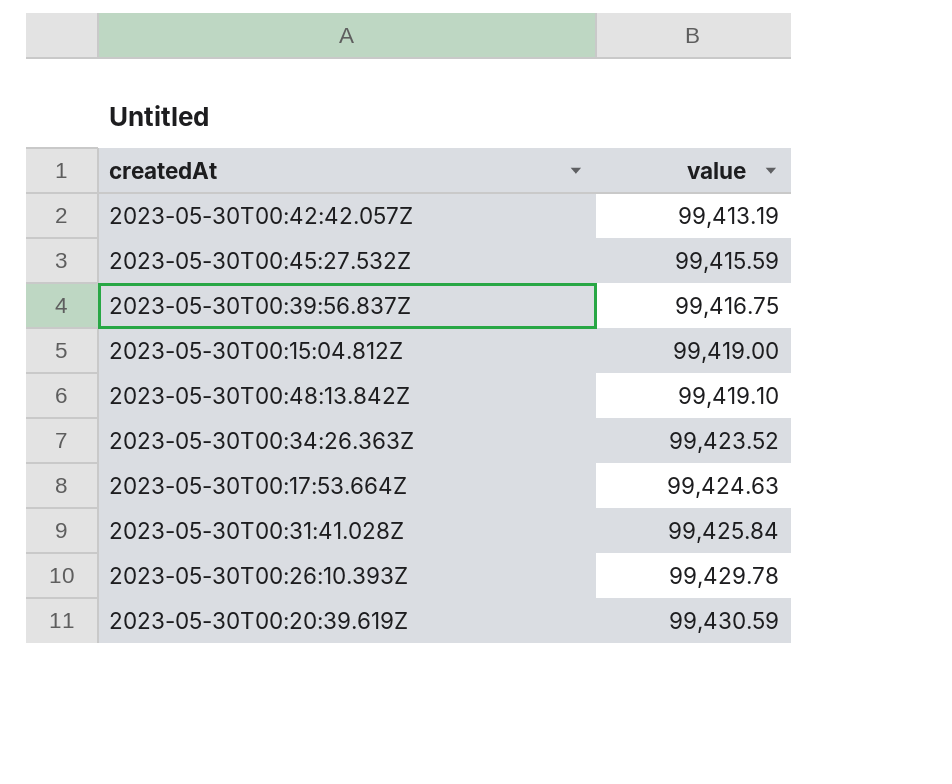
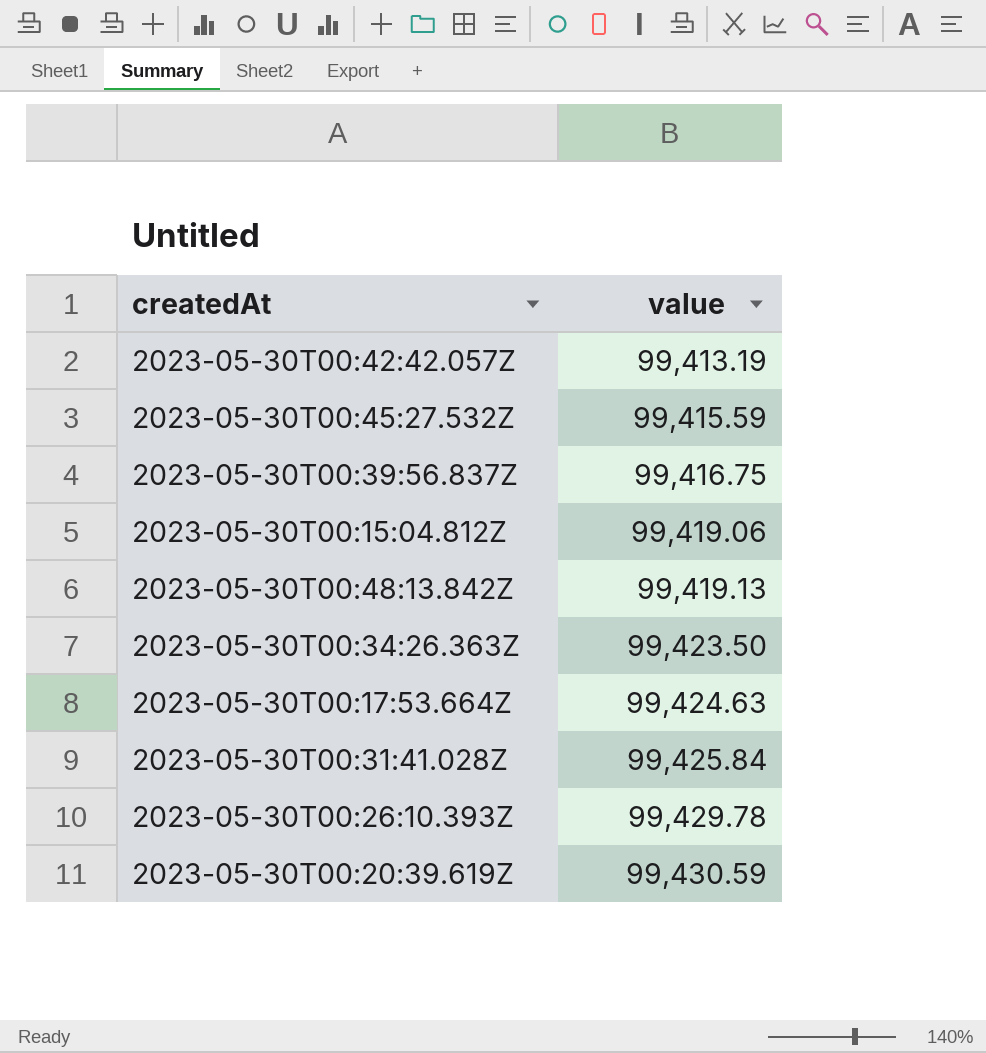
2023-05-30T00:15:04.812Z | value: 99,419.00 -> 99,419.06
2023-05-30T00:48:13.842Z | value: 99,419.10 -> 99,419.13
2023-05-30T00:34:26.363Z | value: 99,423.52 -> 99,423.50

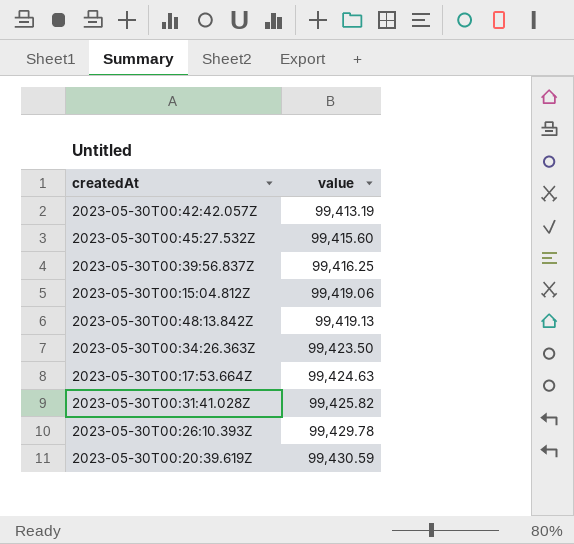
2023-05-30T00:45:27.532Z | value: 99,415.59 -> 99,415.60
2023-05-30T00:39:56.837Z | value: 99,416.75 -> 99,416.25
2023-05-30T00:31:41.028Z | value: 99,425.84 -> 99,425.82

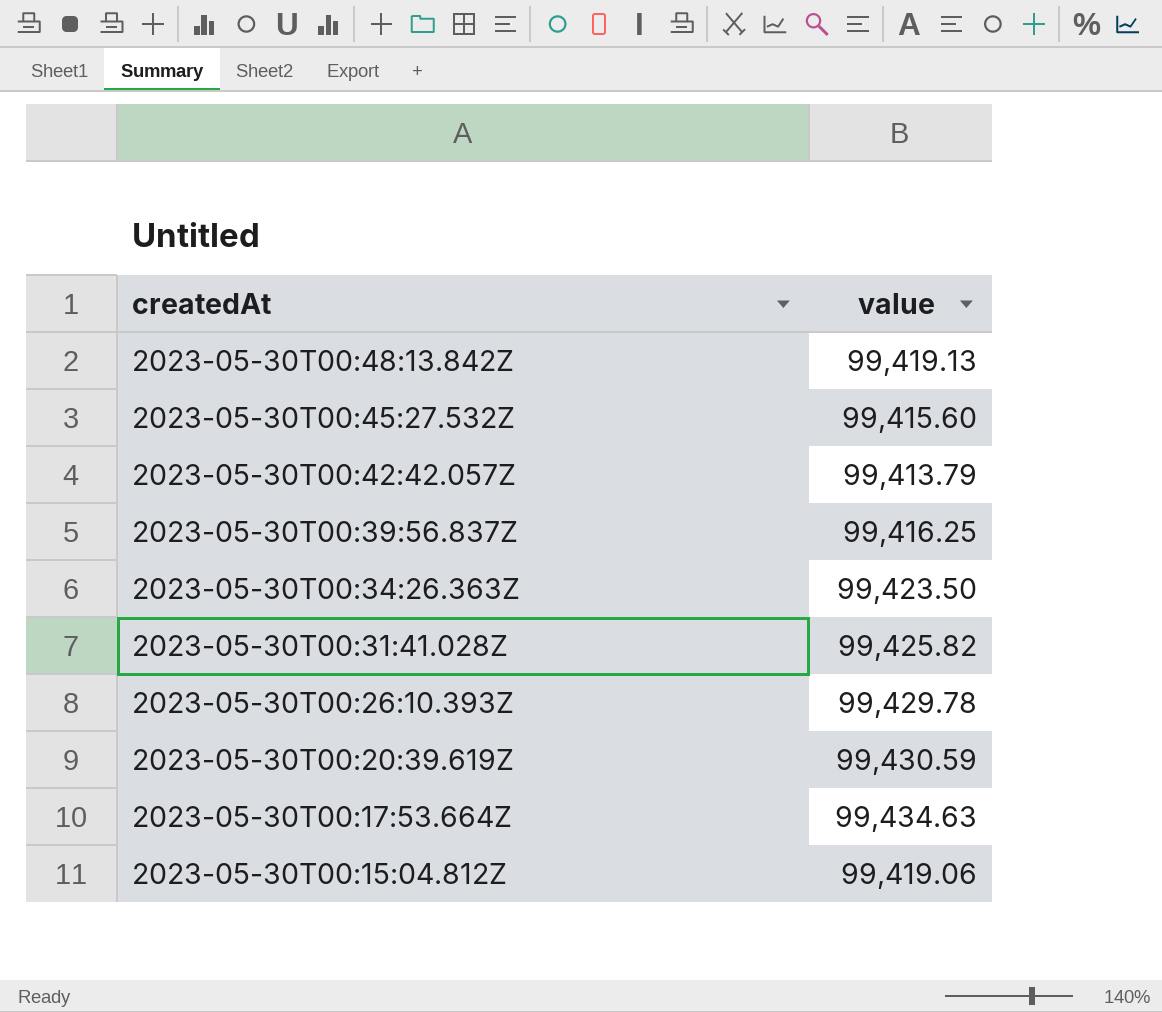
row order: value ascending -> createdAt descending
2023-05-30T00:42:42.057Z | value: 99,413.19 -> 99,413.79
2023-05-30T00:17:53.664Z | value: 99,424.63 -> 99,434.63

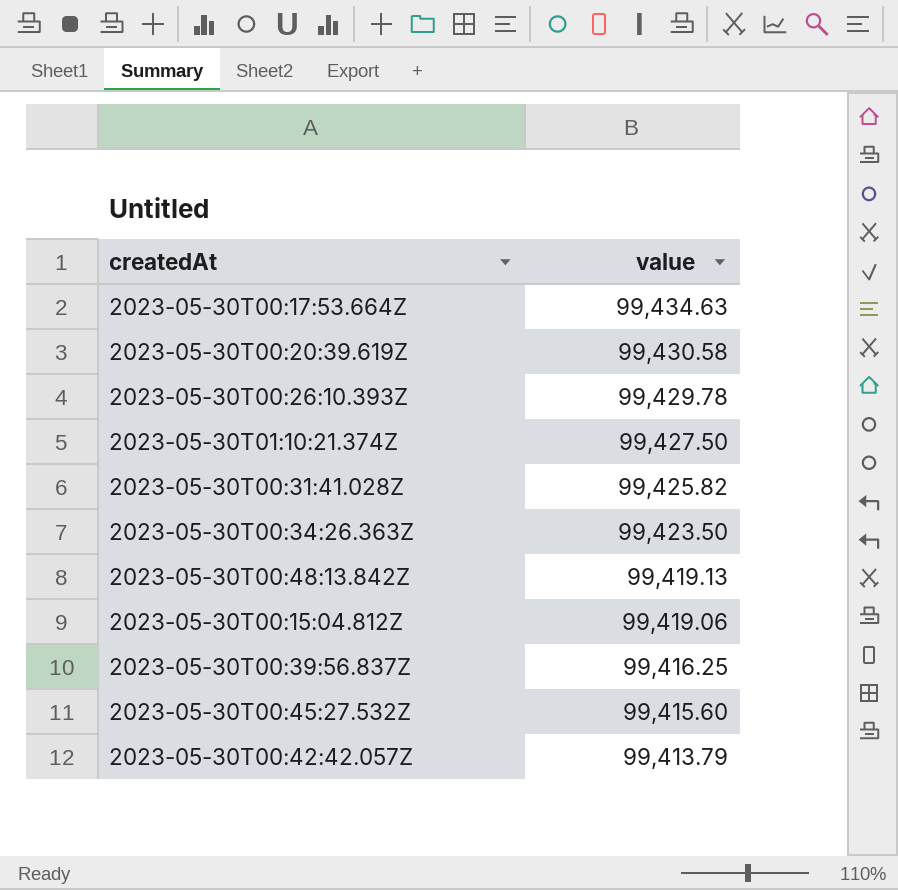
row order: createdAt descending -> value descending
2023-05-30T00:20:39.619Z | value: 99,430.59 -> 99,430.58
row 2023-05-30T01:10:21.374Z: none -> 99,427.50

